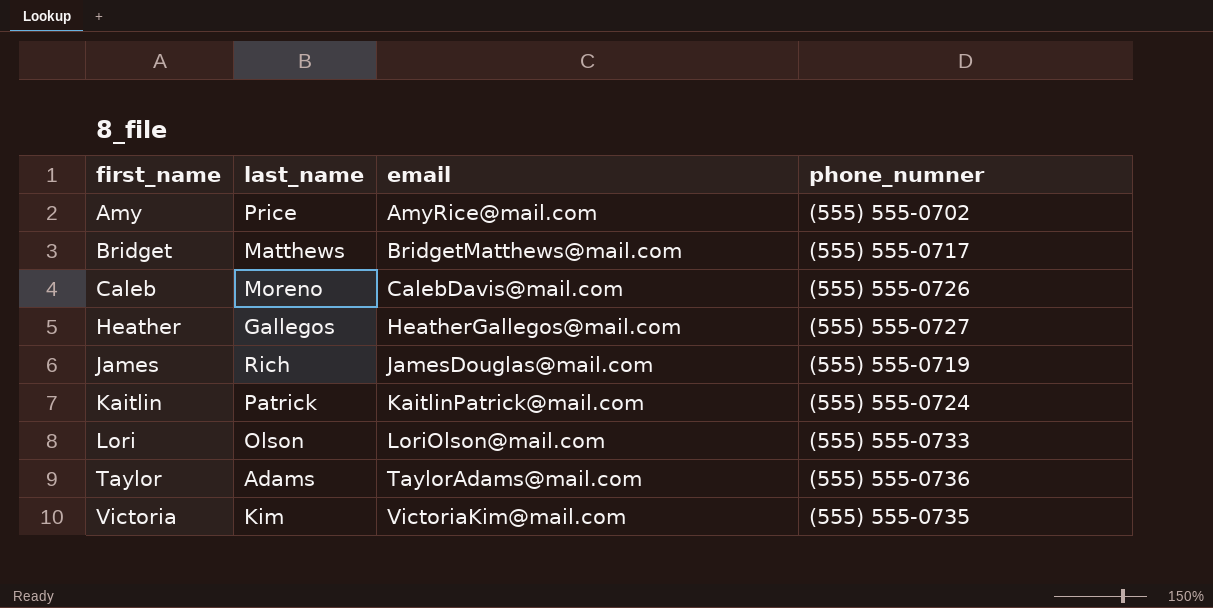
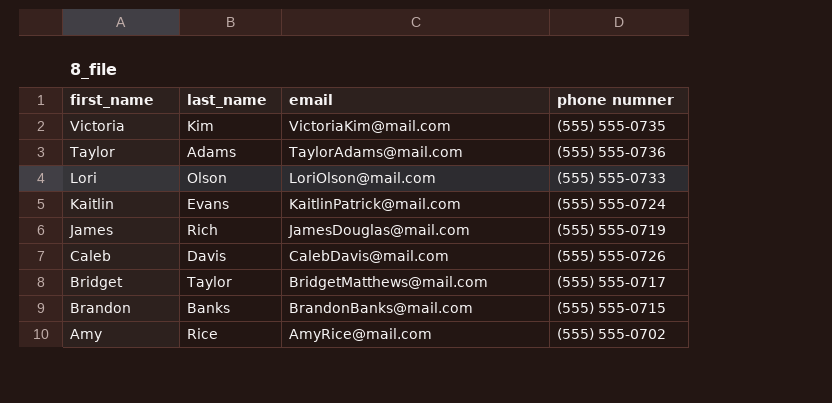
row order: first_name ascending -> first_name descending
column name: phone_numner -> phone numner
row Heather: Gallegos | HeatherGallegos@mail.com | (555) 555-0727 -> none
Kaitlin | last_name: Patrick -> Evans
Caleb | last_name: Moreno -> Davis
Bridget | last_name: Matthews -> Taylor
row Brandon: none -> Banks | BrandonBanks@mail.com | (555) 555-0715
Amy | last_name: Price -> Rice

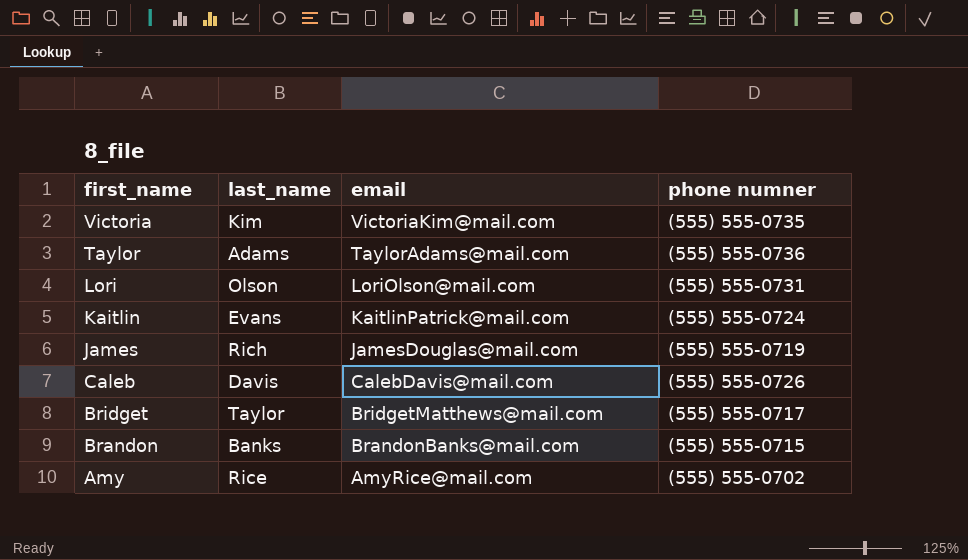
Lori | phone numner: (555) 555-0733 -> (555) 555-0731

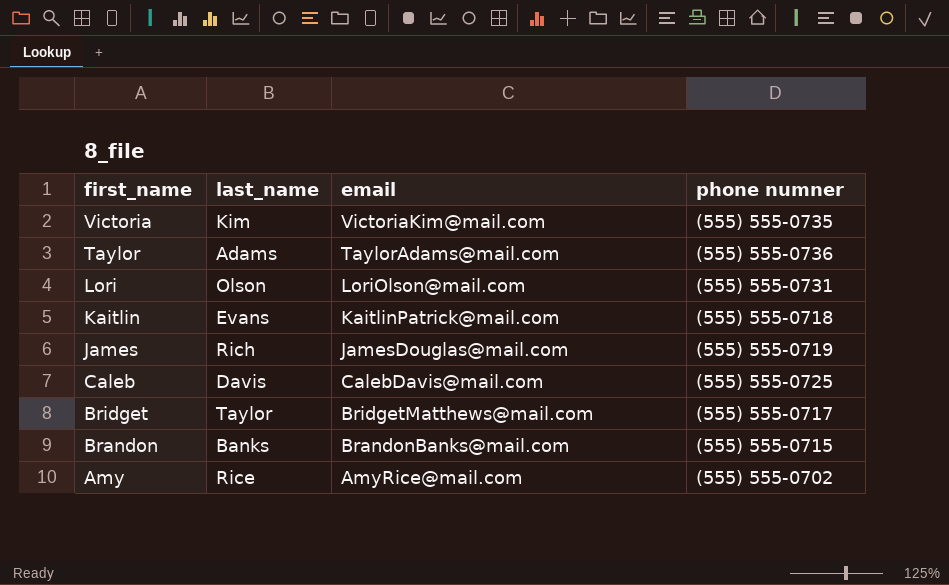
Kaitlin | phone numner: (555) 555-0724 -> (555) 555-0718
Caleb | phone numner: (555) 555-0726 -> (555) 555-0725

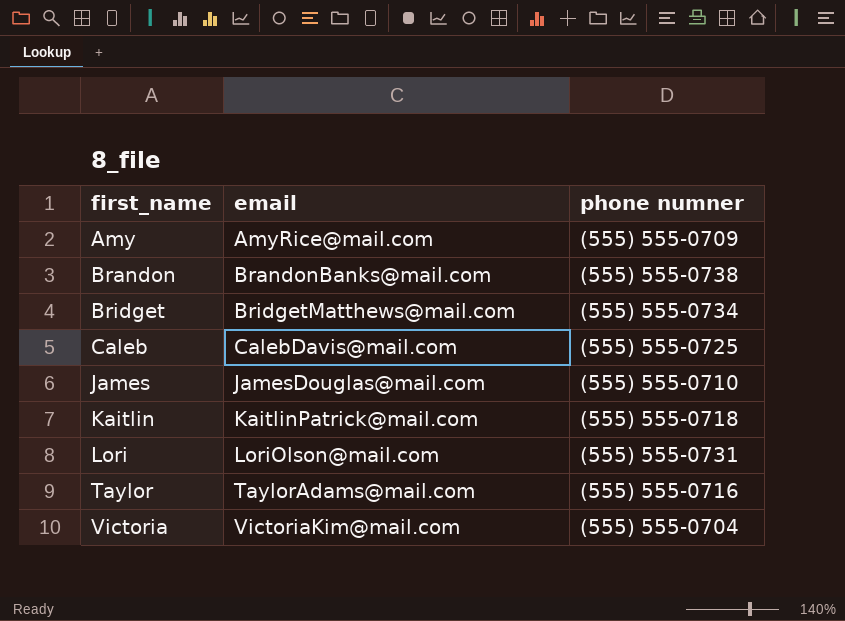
row order: first_name descending -> first_name ascending
column last_name | position: 2 -> none
Amy | phone numner: (555) 555-0702 -> (555) 555-0709
Brandon | phone numner: (555) 555-0715 -> (555) 555-0738
Bridget | phone numner: (555) 555-0717 -> (555) 555-0734
James | phone numner: (555) 555-0719 -> (555) 555-0710
Taylor | phone numner: (555) 555-0736 -> (555) 555-0716
Victoria | phone numner: (555) 555-0735 -> (555) 555-0704

